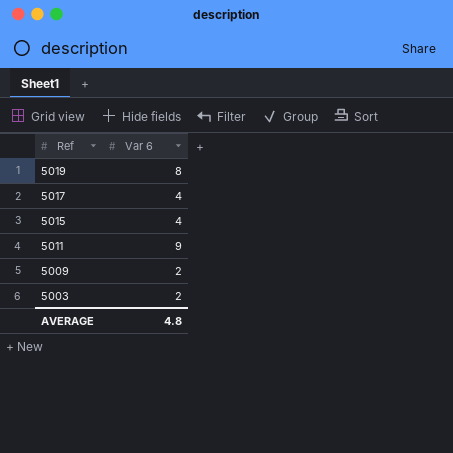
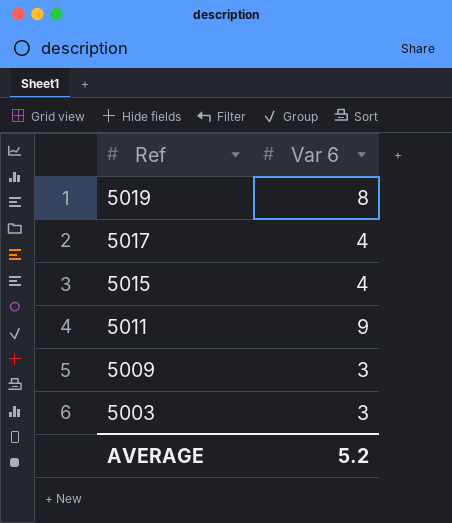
5009 | Var 6: 2 -> 3
5003 | Var 6: 2 -> 3
AVERAGE | Var 6: 4.8 -> 5.2

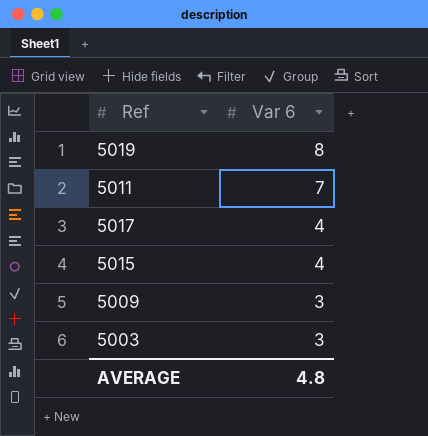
row order: Ref descending -> Var 6 descending
5011 | Var 6: 9 -> 7
AVERAGE | Var 6: 5.2 -> 4.8

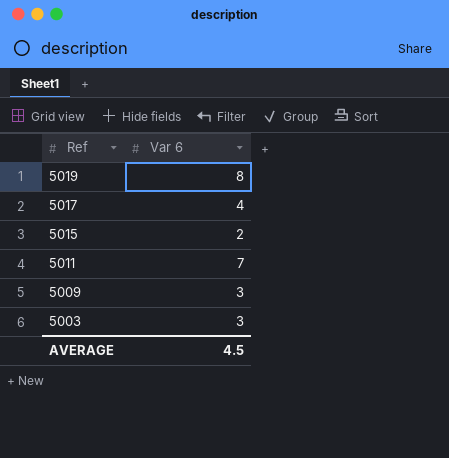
row order: Var 6 descending -> Ref descending
5015 | Var 6: 4 -> 2
AVERAGE | Var 6: 4.8 -> 4.5

